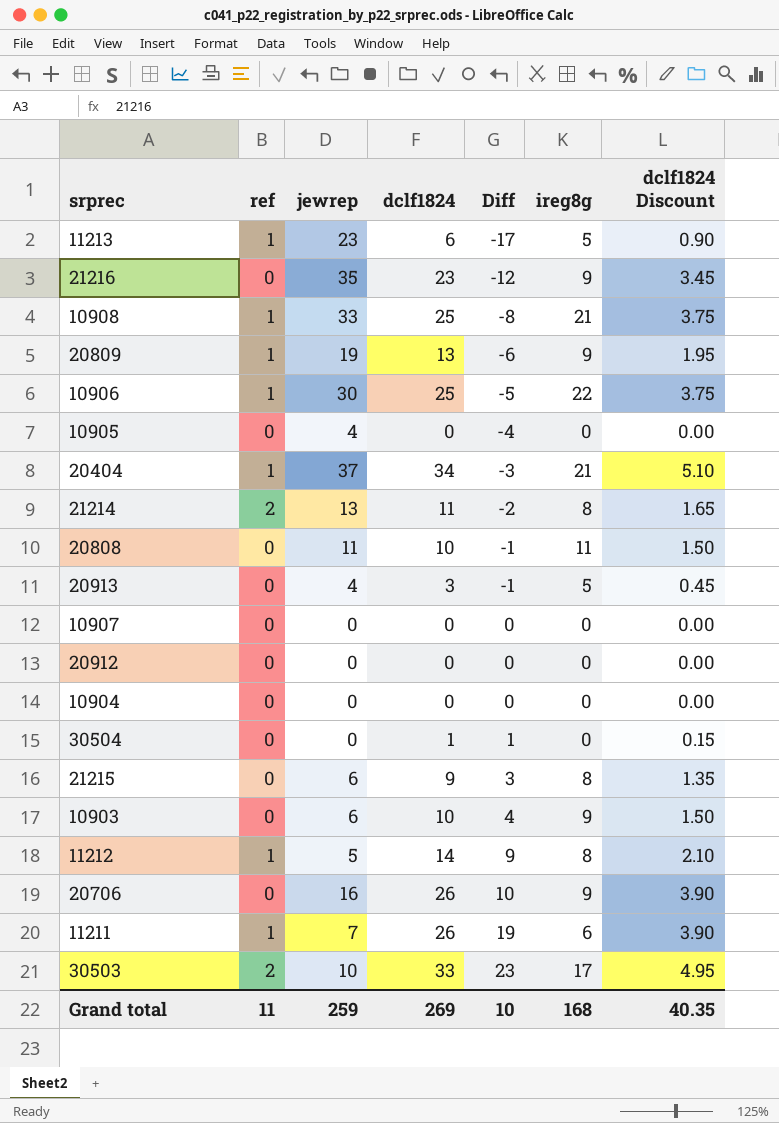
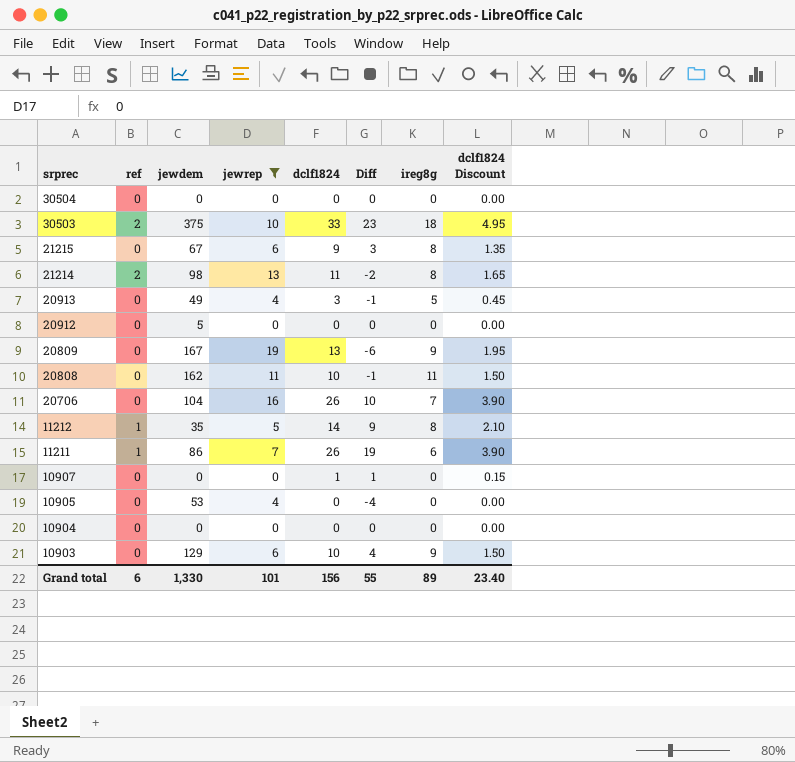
filter: none -> jewrep <= 19
row order: Diff ascending -> srprec descending
column jewdem | position: none -> 3
30504 | dclf1824: 1 -> 0
30504 | Diff: 1 -> 0
30504 | dclf1824 Discount: 0.15 -> 0.00
30503 | ireg8g: 17 -> 18
20809 | ref: 1 -> 0
20706 | ireg8g: 9 -> 7
10907 | dclf1824: 0 -> 1
10907 | Diff: 0 -> 1
10907 | dclf1824 Discount: 0.00 -> 0.15
Grand total | ref: 11 -> 6
Grand total | jewrep: 259 -> 101
Grand total | dclf1824: 269 -> 156
Grand total | Diff: 10 -> 55
Grand total | ireg8g: 168 -> 89
Grand total | dclf1824 Discount: 40.35 -> 23.40

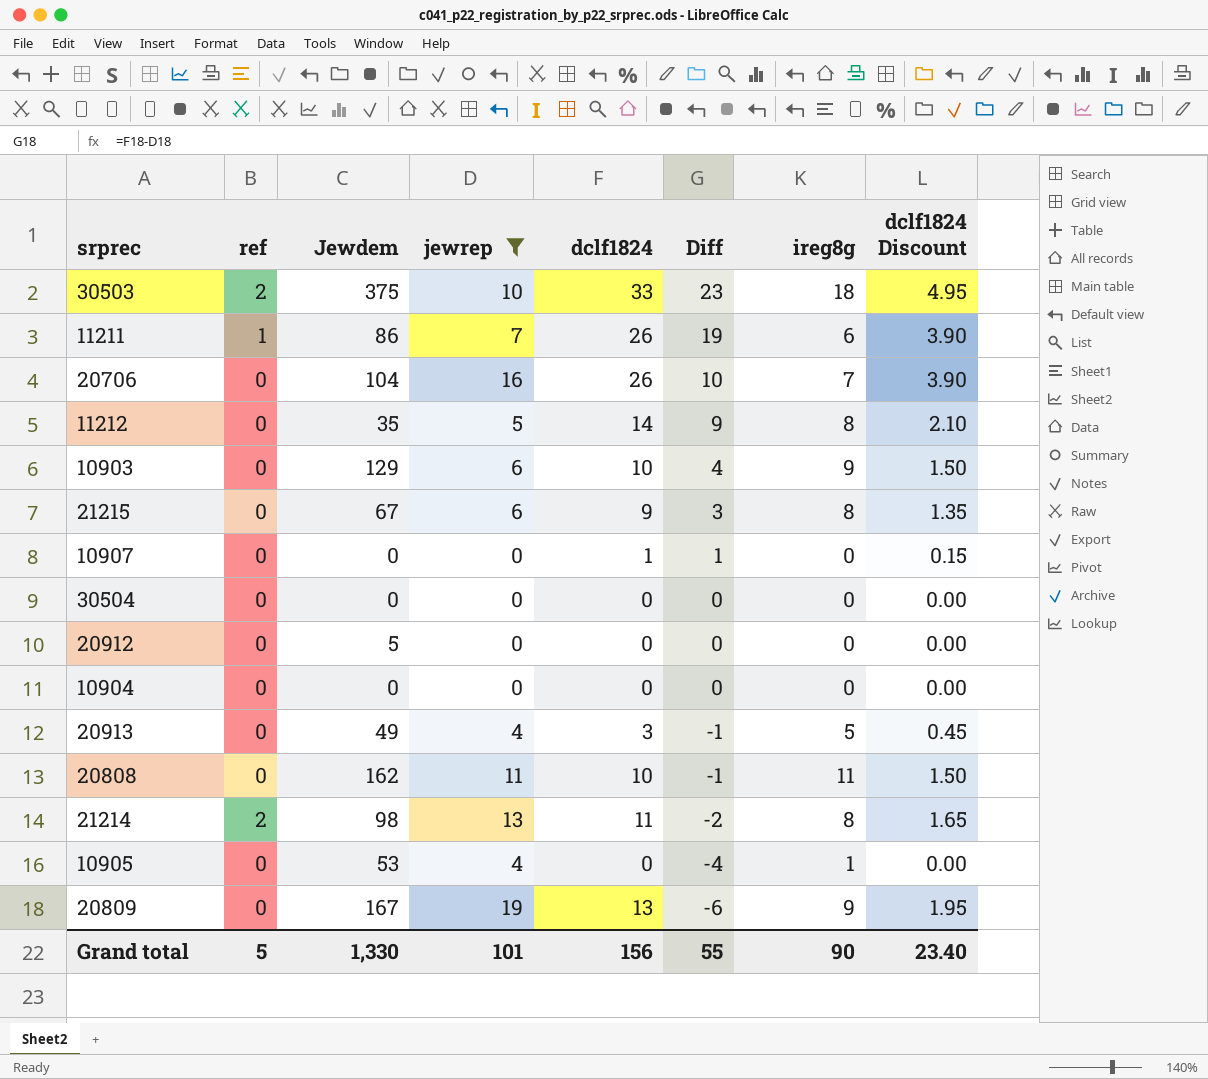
row order: srprec descending -> Diff descending
column name: jewdem -> Jewdem
11212 | ref: 1 -> 0
10905 | ireg8g: 0 -> 1
Grand total | ref: 6 -> 5
Grand total | ireg8g: 89 -> 90

